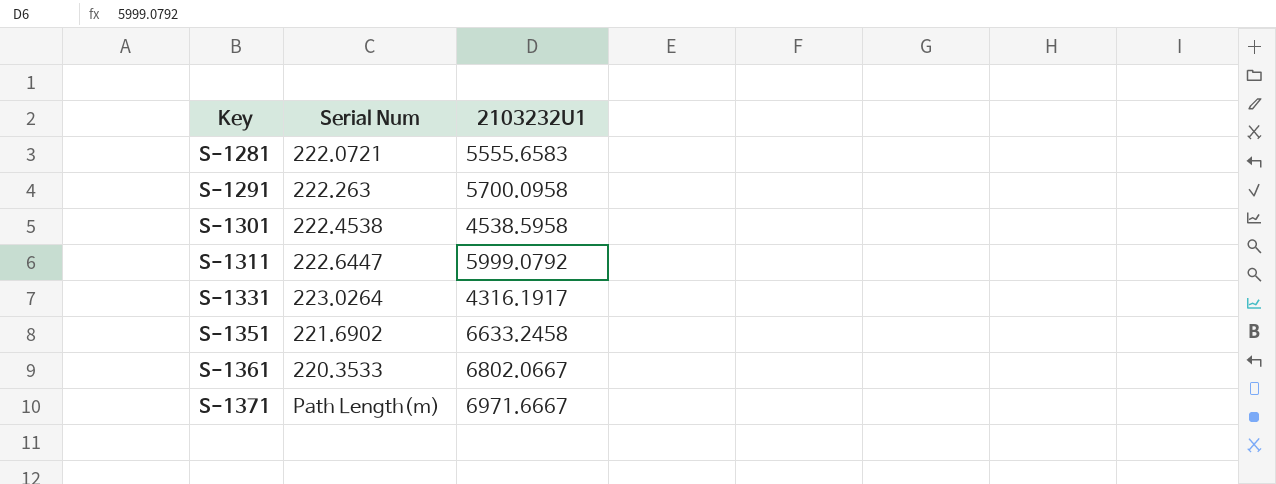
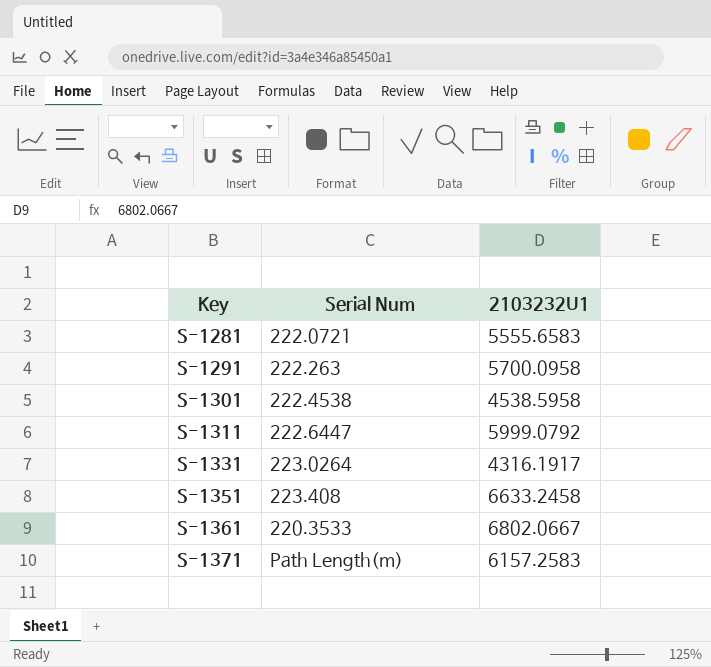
S-1351 | Serial Num: 221.6902 -> 223.408
S-1371 | 2103232U1: 6971.6667 -> 6157.2583

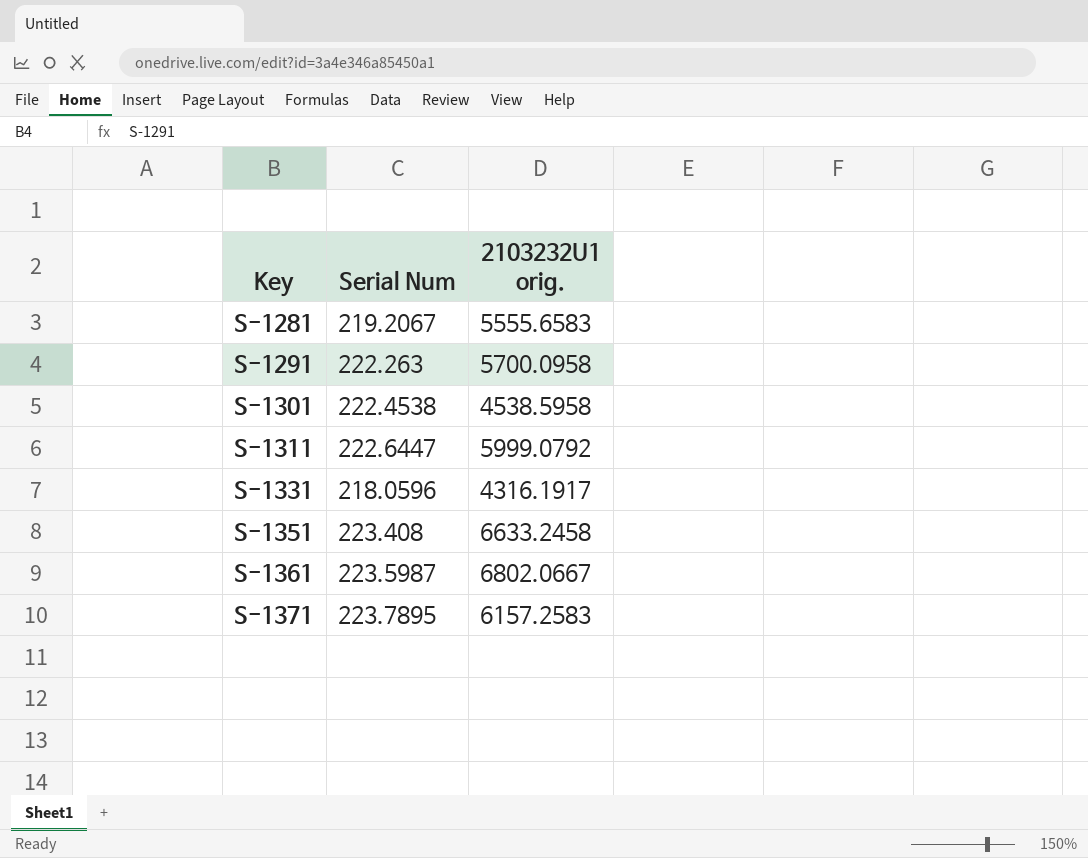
column name: 2103232U1 -> 2103232U1 orig.
S-1281 | Serial Num: 222.0721 -> 219.2067
S-1331 | Serial Num: 223.0264 -> 218.0596
S-1361 | Serial Num: 220.3533 -> 223.5987
S-1371 | Serial Num: Path Length(m) -> 223.7895

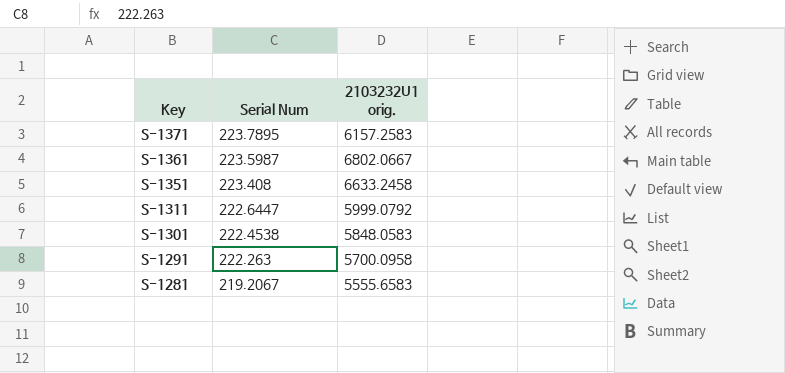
row order: Key ascending -> Key descending
row S-1331: 218.0596 | 4316.1917 -> none
S-1301 | 2103232U1 orig.: 4538.5958 -> 5848.0583

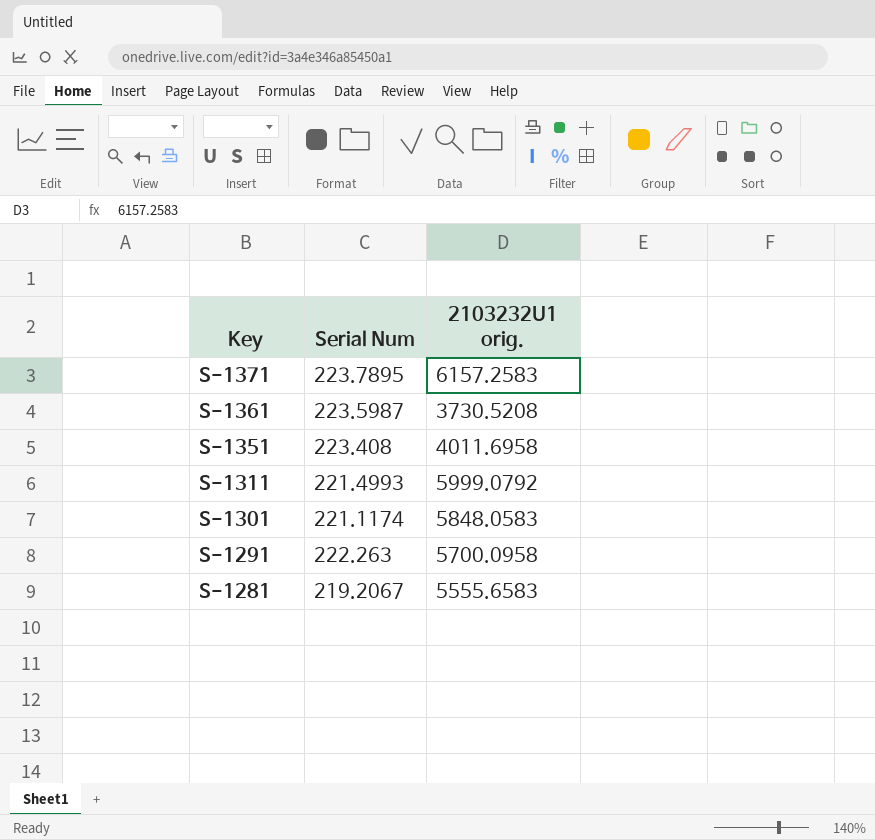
S-1361 | 2103232U1 orig.: 6802.0667 -> 3730.5208
S-1351 | 2103232U1 orig.: 6633.2458 -> 4011.6958
S-1311 | Serial Num: 222.6447 -> 221.4993
S-1301 | Serial Num: 222.4538 -> 221.1174

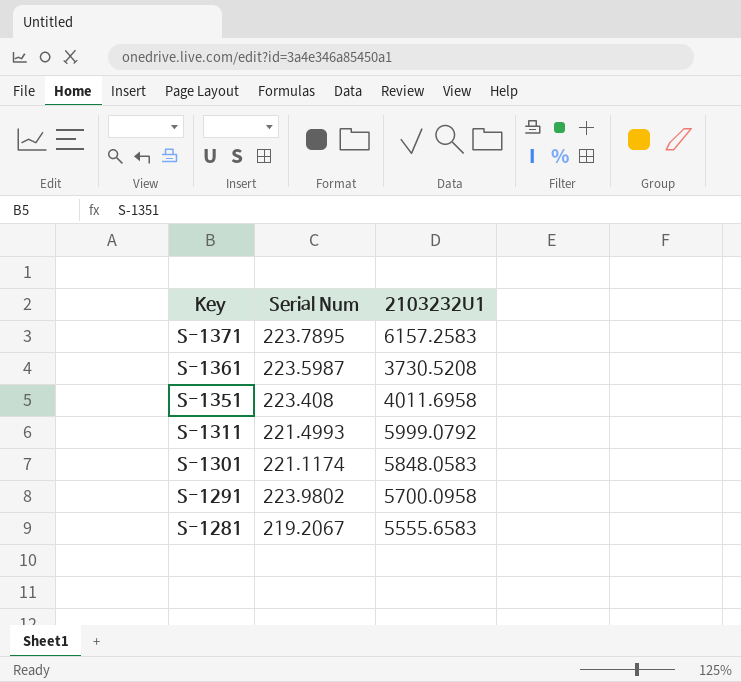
column name: 2103232U1 orig. -> 2103232U1
S-1291 | Serial Num: 222.263 -> 223.9802

